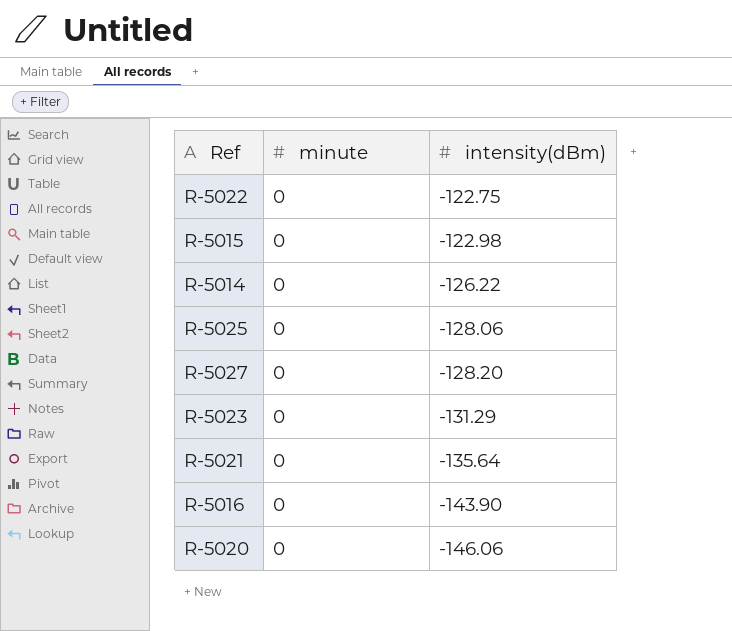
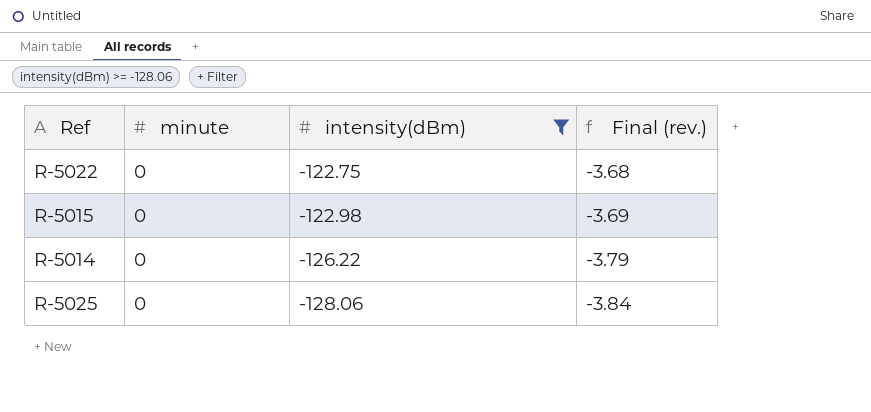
filter: none -> intensity(dBm) >= -128.06
column Final (rev.) | formula: none -> [intensity(dBm)] * 0.03

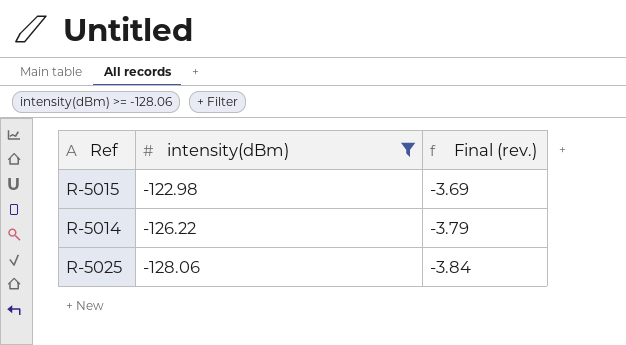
column minute | position: 2 -> none
row R-5022: 0 | -122.75 | -3.68 -> none

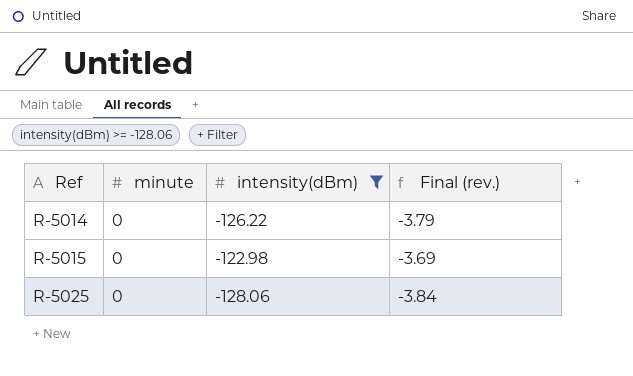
row order: intensity(dBm) descending -> Ref ascending
column minute | position: none -> 2

